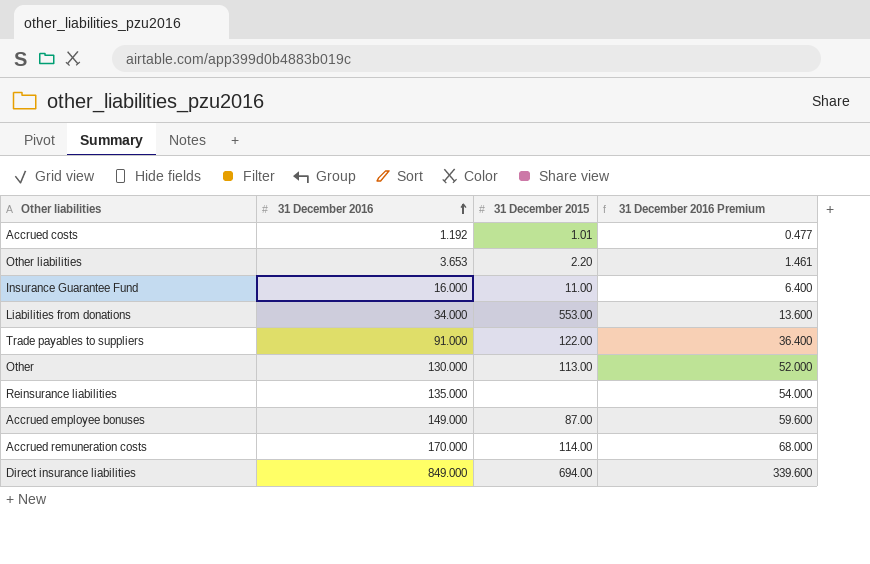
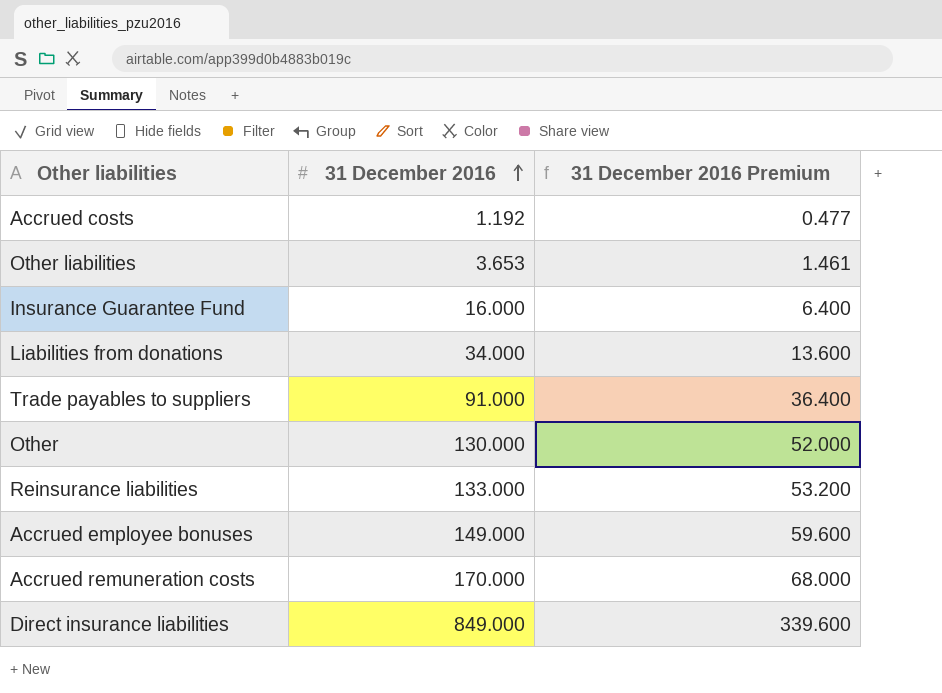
column 31 December 2015 | position: 3 -> none
Reinsurance liabilities | 31 December 2016: 135.000 -> 133.000
Reinsurance liabilities | 31 December 2016 Premium: 54.000 -> 53.200

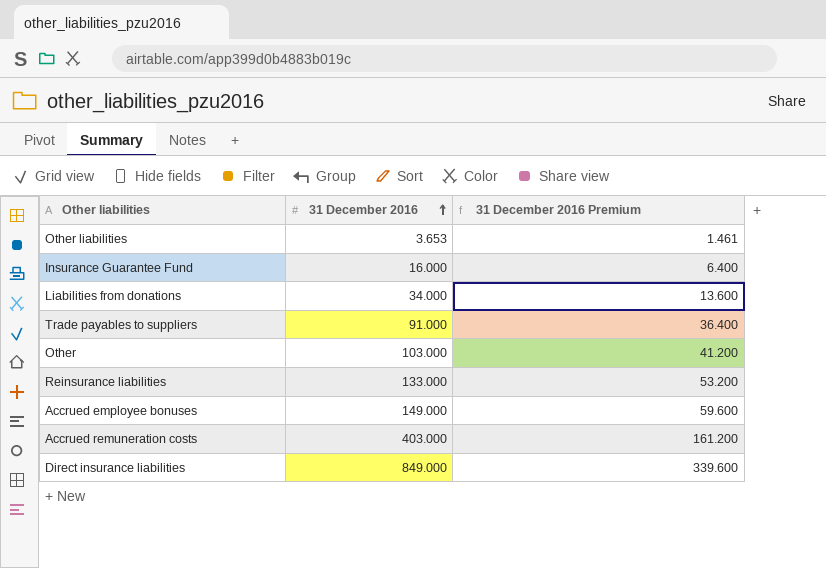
row Accrued costs: 1.192 | 0.477 -> none
Other | 31 December 2016: 130.000 -> 103.000
Other | 31 December 2016 Premium: 52.000 -> 41.200
Accrued remuneration costs | 31 December 2016: 170.000 -> 403.000
Accrued remuneration costs | 31 December 2016 Premium: 68.000 -> 161.200

